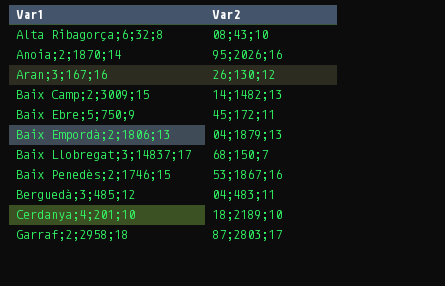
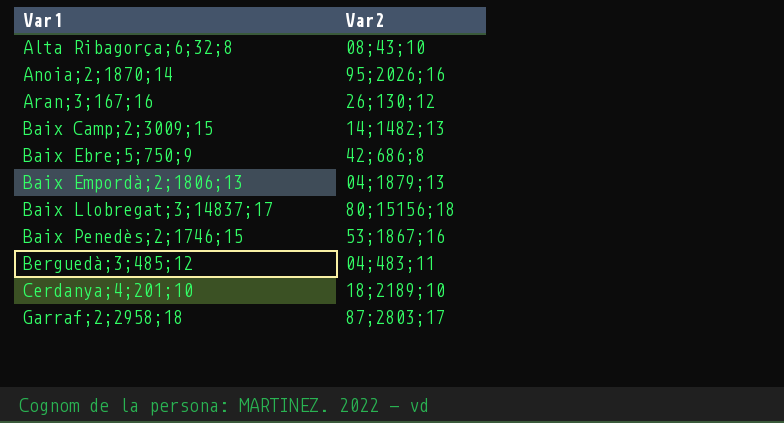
Baix Ebre;5;750;9 | Var2: 45;172;11 -> 42;686;8
Baix Llobregat;3;14837;17 | Var2: 68;150;7 -> 80;15156;18

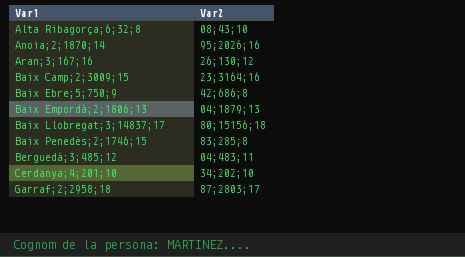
Baix Camp;2;3009;15 | Var2: 14;1482;13 -> 23;3164;16
Baix Penedès;2;1746;15 | Var2: 53;1867;16 -> 83;285;8
Cerdanya;4;201;10 | Var2: 18;2189;10 -> 34;202;10

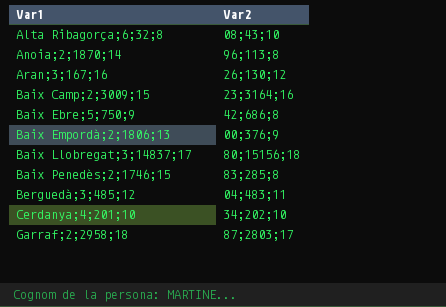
Anoia;2;1870;14 | Var2: 95;2026;16 -> 96;113;8
Baix Empordà;2;1806;13 | Var2: 04;1879;13 -> 00;376;9

